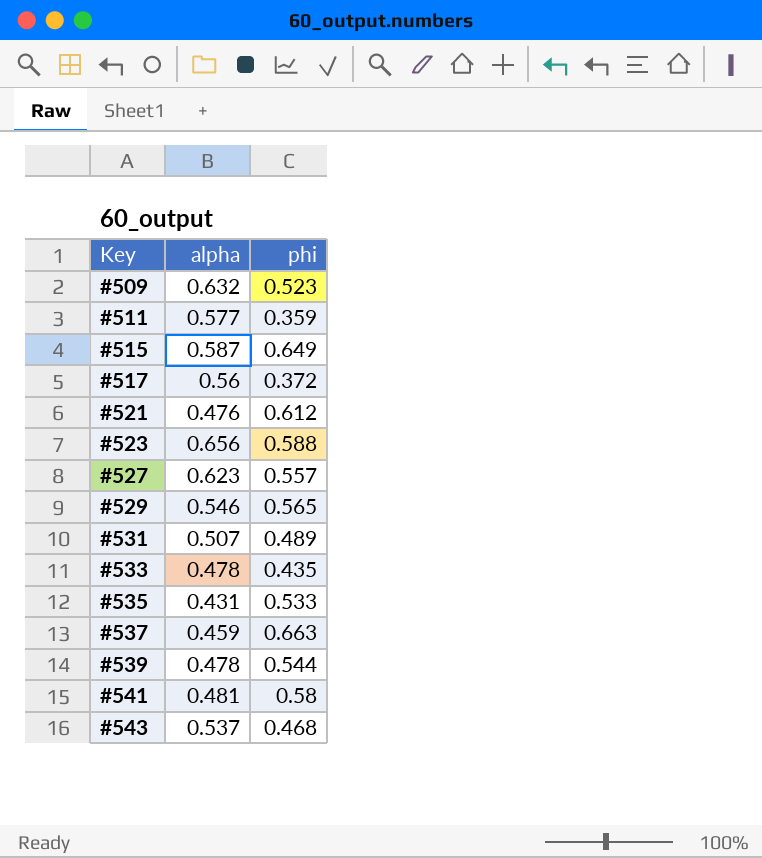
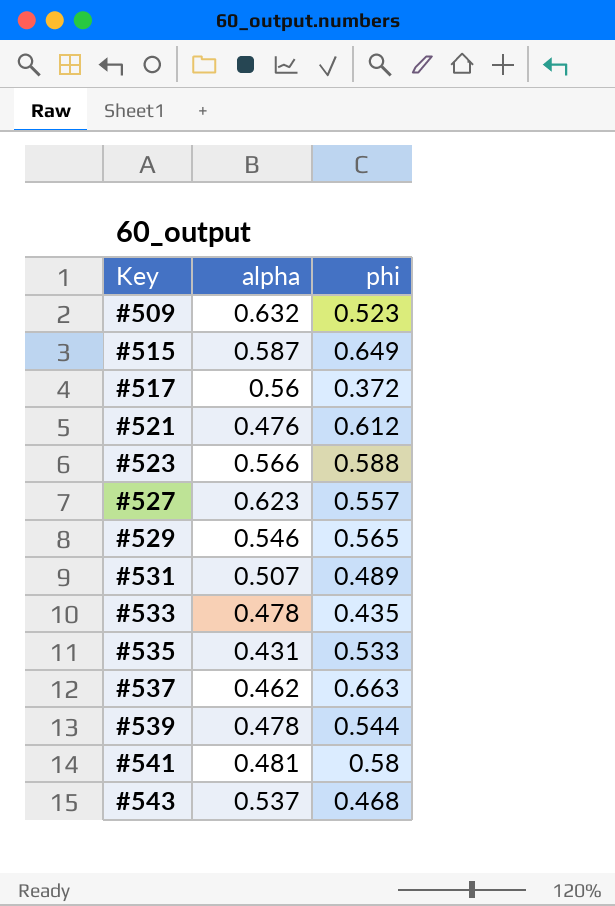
row #511: 0.577 | 0.359 -> none
#523 | alpha: 0.656 -> 0.566
#537 | alpha: 0.459 -> 0.462

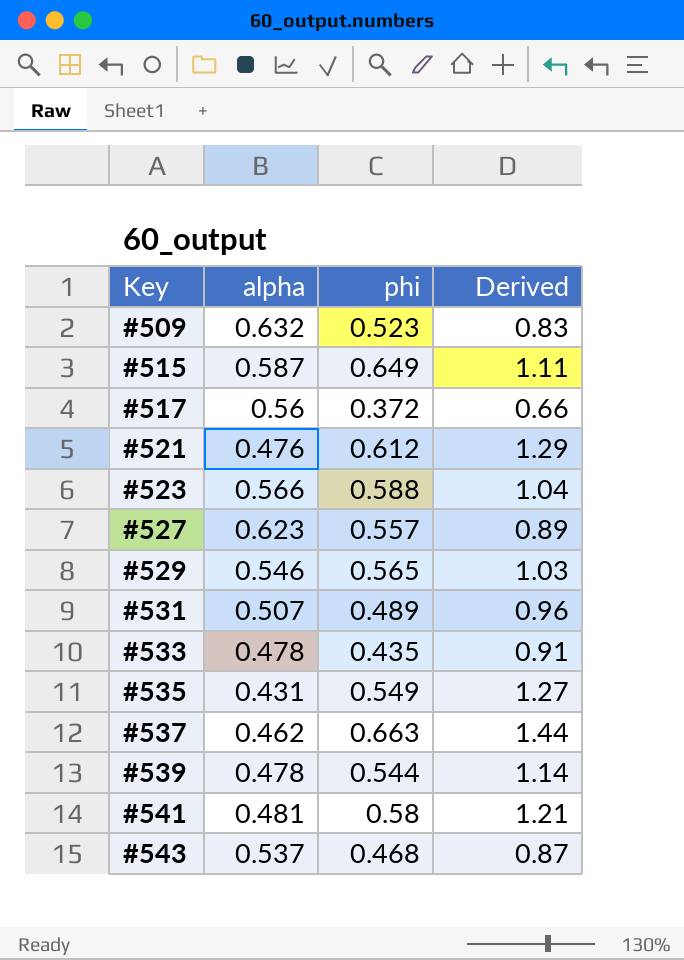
column Derived | formula: none -> [phi] / [alpha]
#535 | phi: 0.533 -> 0.549

